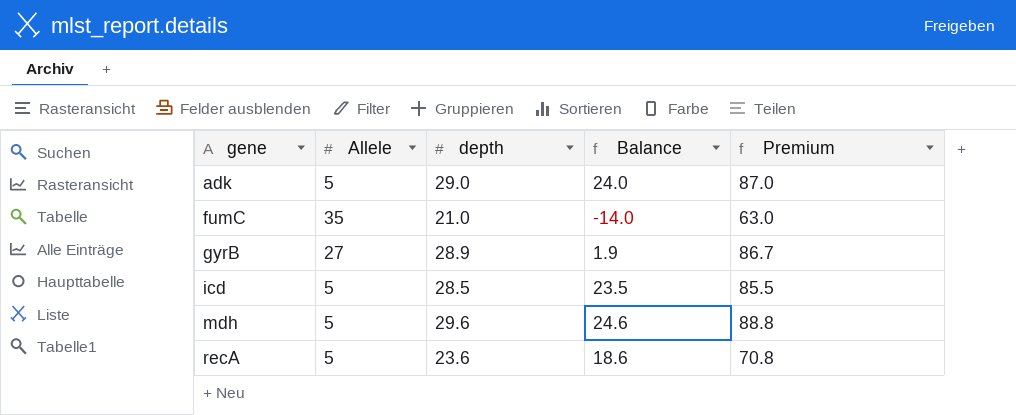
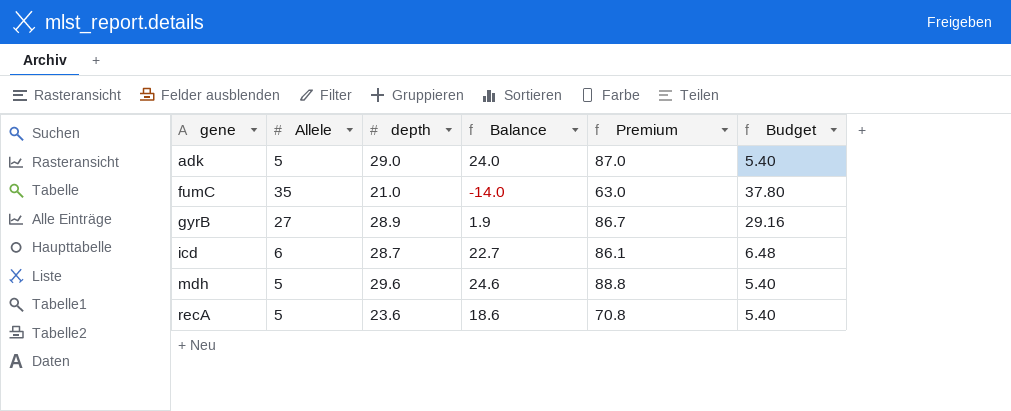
column Budget | formula: none -> [Allele] * 1.08
icd | Allele: 5 -> 6
icd | depth: 28.5 -> 28.7
icd | Balance: 23.5 -> 22.7
icd | Premium: 85.5 -> 86.1

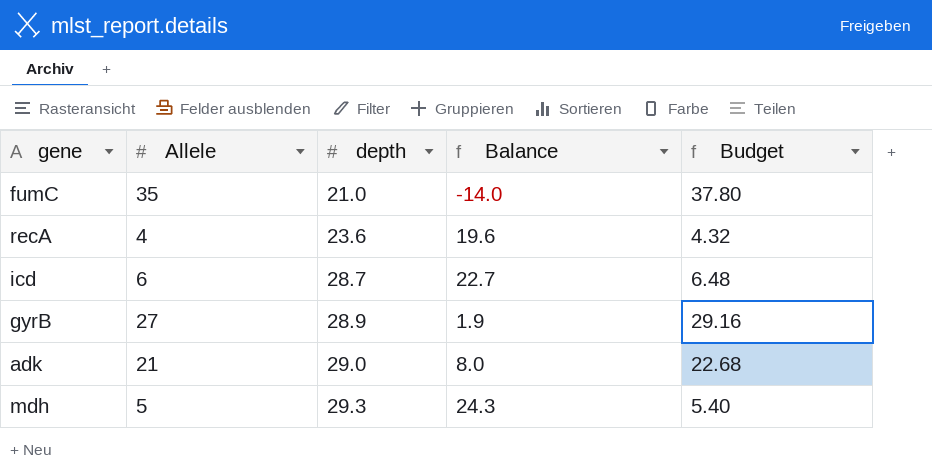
row order: gene ascending -> depth ascending
column Premium | formula: [depth] * 3 -> none
recA | Allele: 5 -> 4
recA | Balance: 18.6 -> 19.6
recA | Budget: 5.40 -> 4.32
adk | Allele: 5 -> 21
adk | Balance: 24.0 -> 8.0
adk | Budget: 5.40 -> 22.68
mdh | depth: 29.6 -> 29.3
mdh | Balance: 24.6 -> 24.3

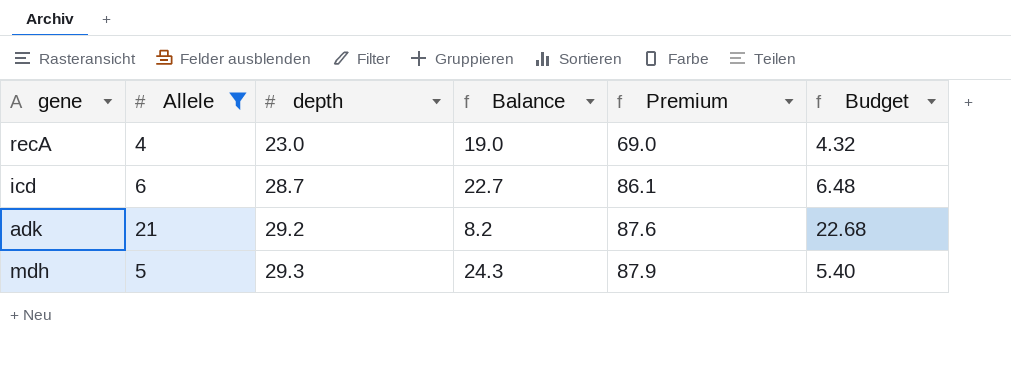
filter: none -> Allele <= 21
column Premium | formula: none -> [depth] * 3
recA | depth: 23.6 -> 23.0
recA | Balance: 19.6 -> 19.0
adk | depth: 29.0 -> 29.2
adk | Balance: 8.0 -> 8.2

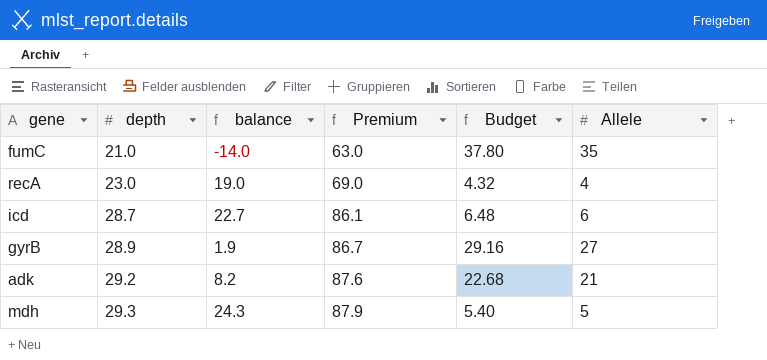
filter: Allele <= 21 -> none
column name: Balance -> balance
column Allele | position: 2 -> 6

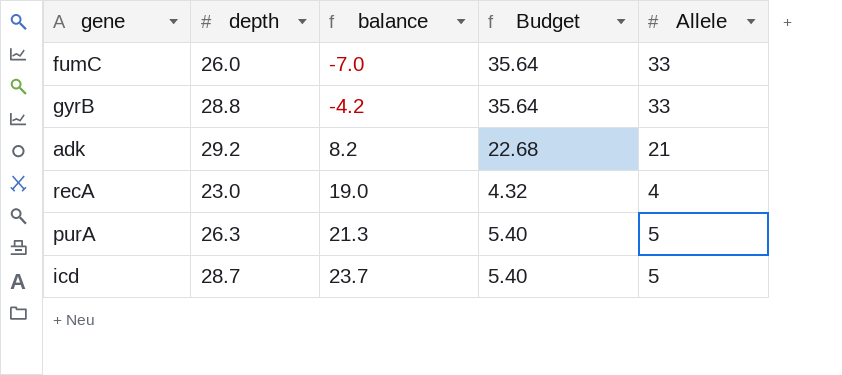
row order: depth ascending -> balance ascending
column Premium | formula: [depth] * 3 -> none
row mdh: 29.3 | 24.3 | 87.9 | 5.40 | 5 -> none
fumC | depth: 21.0 -> 26.0
fumC | balance: -14.0 -> -7.0
fumC | Budget: 37.80 -> 35.64
fumC | Allele: 35 -> 33
gyrB | depth: 28.9 -> 28.8
gyrB | balance: 1.9 -> -4.2
gyrB | Budget: 29.16 -> 35.64
gyrB | Allele: 27 -> 33
row purA: none -> 26.3 | 21.3 | 5.40 | 5
icd | balance: 22.7 -> 23.7
icd | Budget: 6.48 -> 5.40
icd | Allele: 6 -> 5

